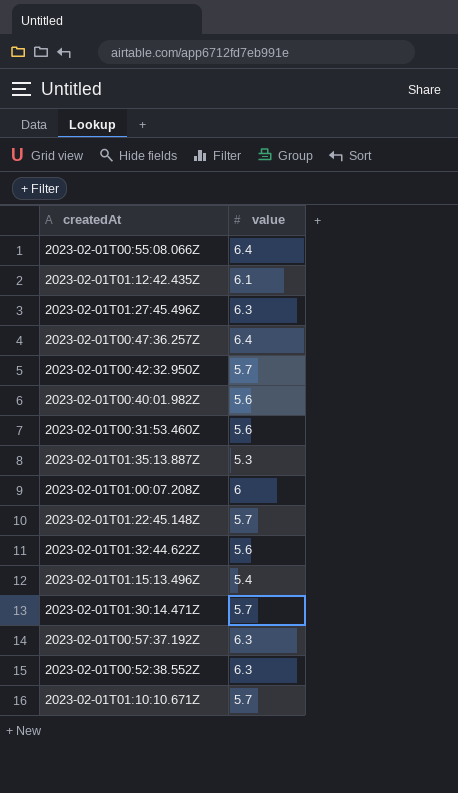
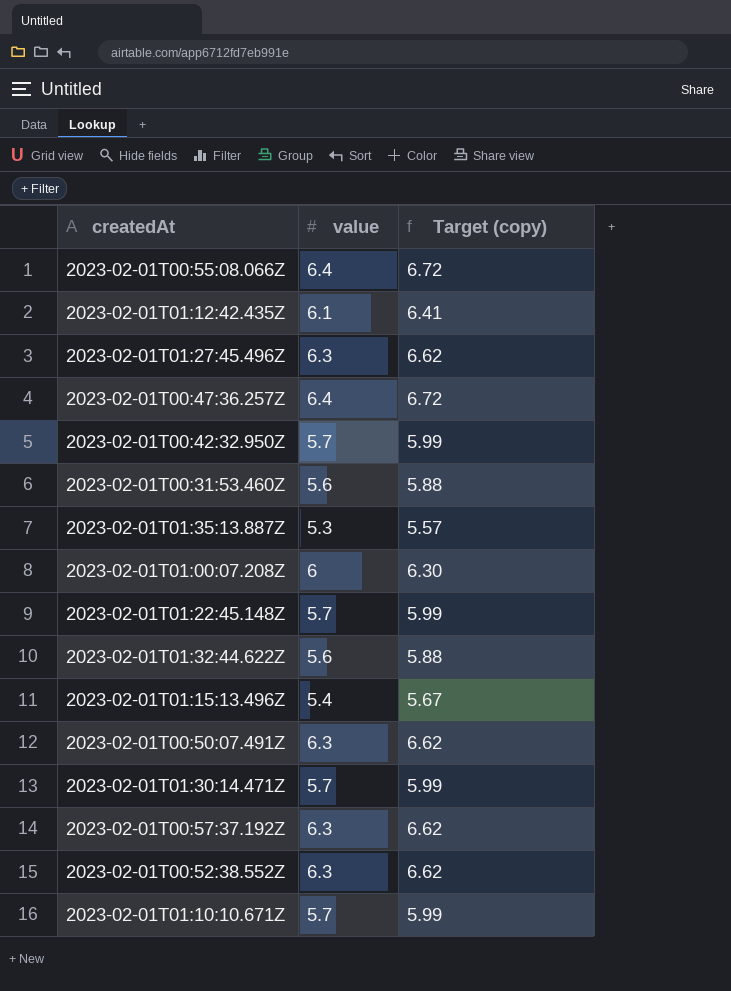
column Target (copy) | formula: none -> [value] * 1.05
row 2023-02-01T00:40:01.982Z: 5.6 -> none
row 2023-02-01T00:50:07.491Z: none -> 6.3 | 6.62

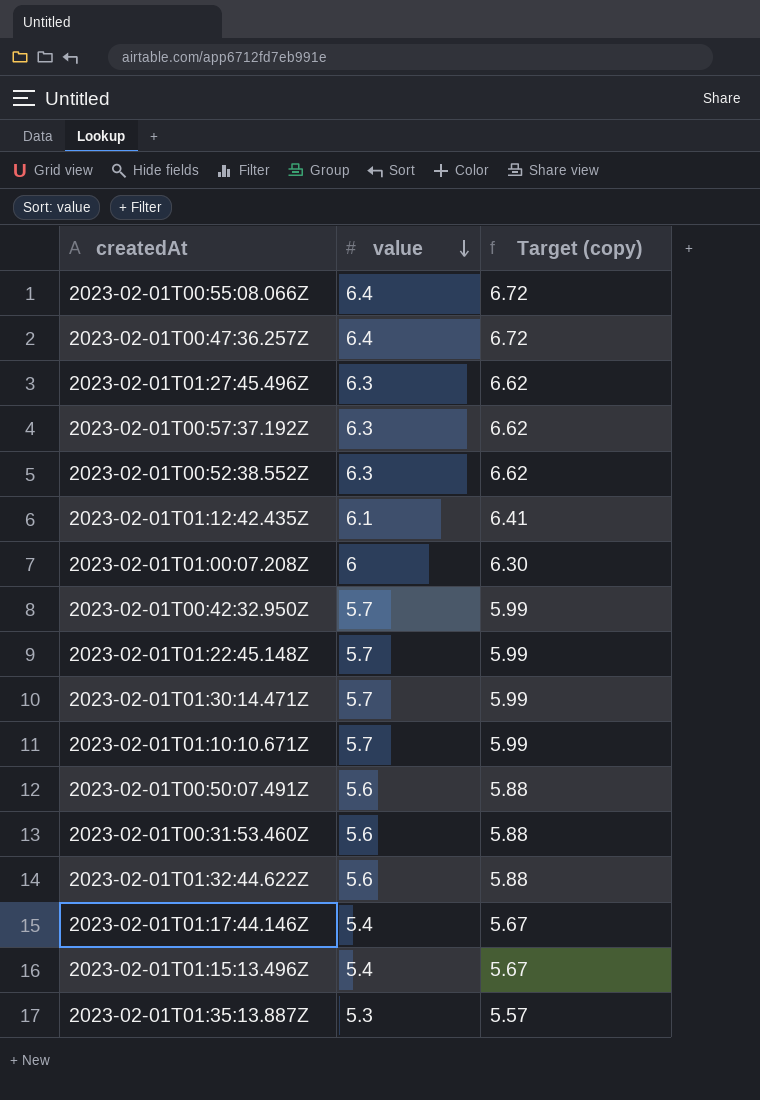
row order: none -> value descending
2023-02-01T00:50:07.491Z | value: 6.3 -> 5.6
2023-02-01T00:50:07.491Z | Target (copy): 6.62 -> 5.88
row 2023-02-01T01:17:44.146Z: none -> 5.4 | 5.67

